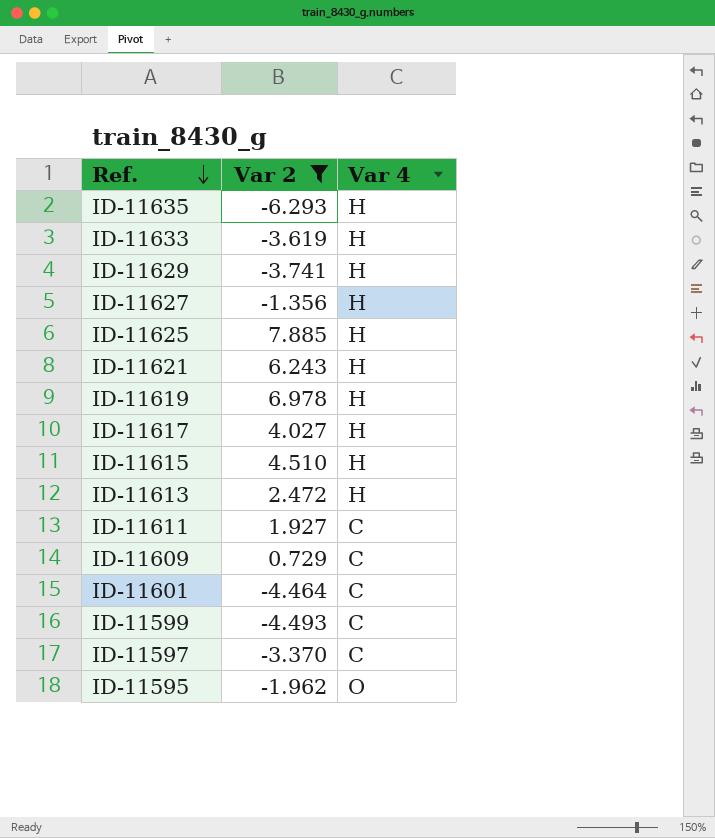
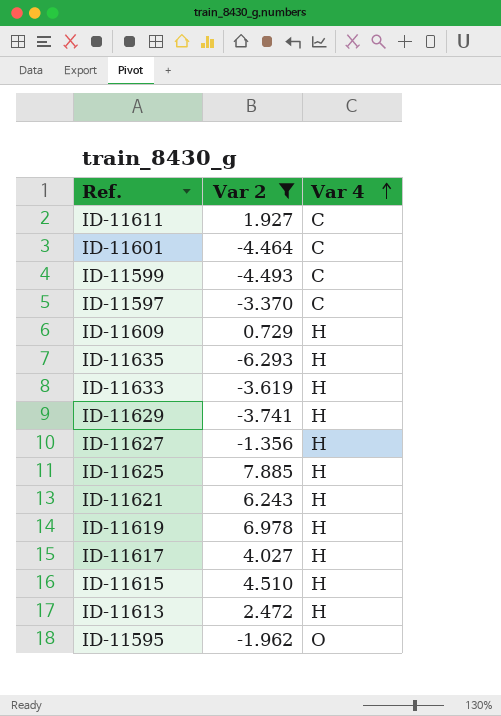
row order: Ref. descending -> Var 4 ascending
ID-11609 | Var 4: C -> H

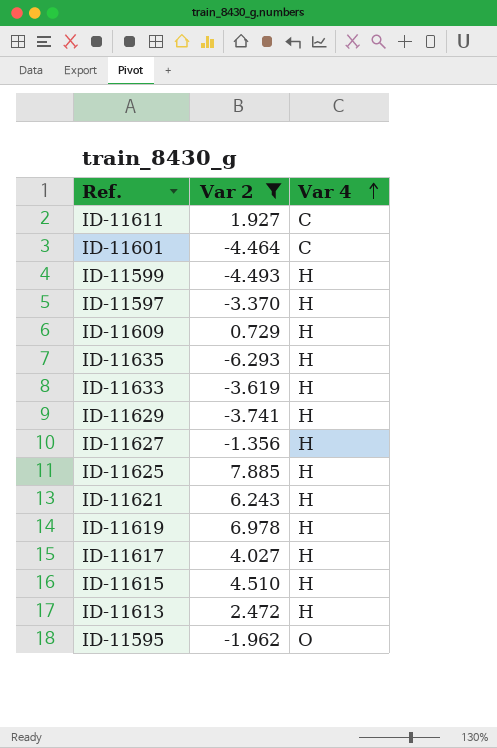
ID-11599 | Var 4: C -> H
ID-11597 | Var 4: C -> H

